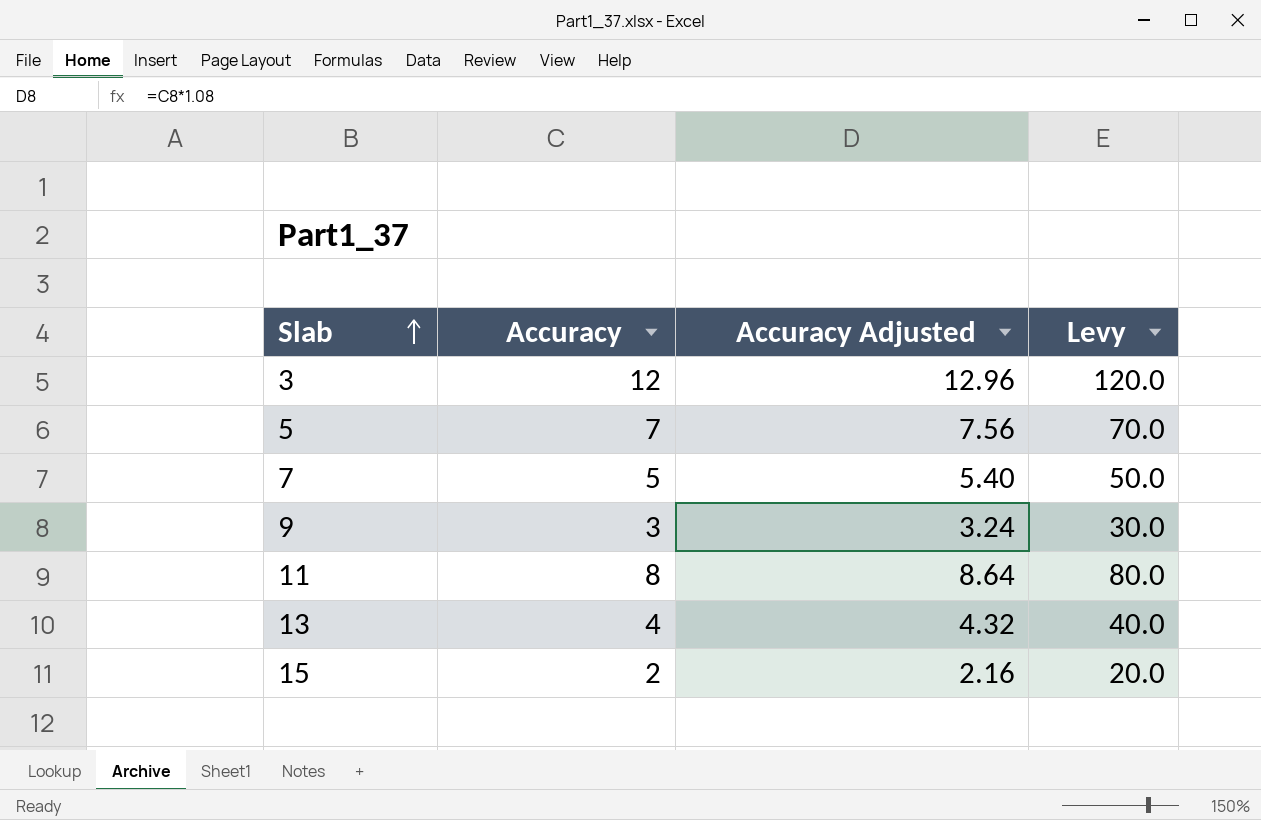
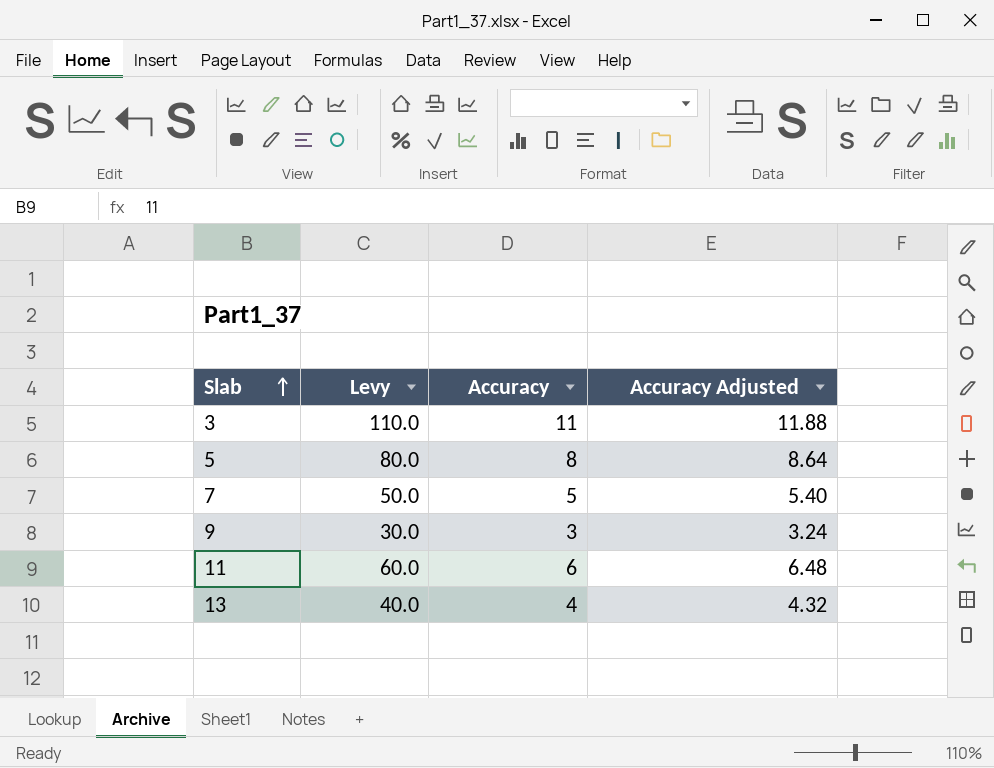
column Levy | position: 4 -> 2
row 15: 2 | 2.16 | 20.0 -> none
3 | Levy: 120.0 -> 110.0
3 | Accuracy: 12 -> 11
3 | Accuracy Adjusted: 12.96 -> 11.88
5 | Levy: 70.0 -> 80.0
5 | Accuracy: 7 -> 8
5 | Accuracy Adjusted: 7.56 -> 8.64
11 | Levy: 80.0 -> 60.0
11 | Accuracy: 8 -> 6
11 | Accuracy Adjusted: 8.64 -> 6.48

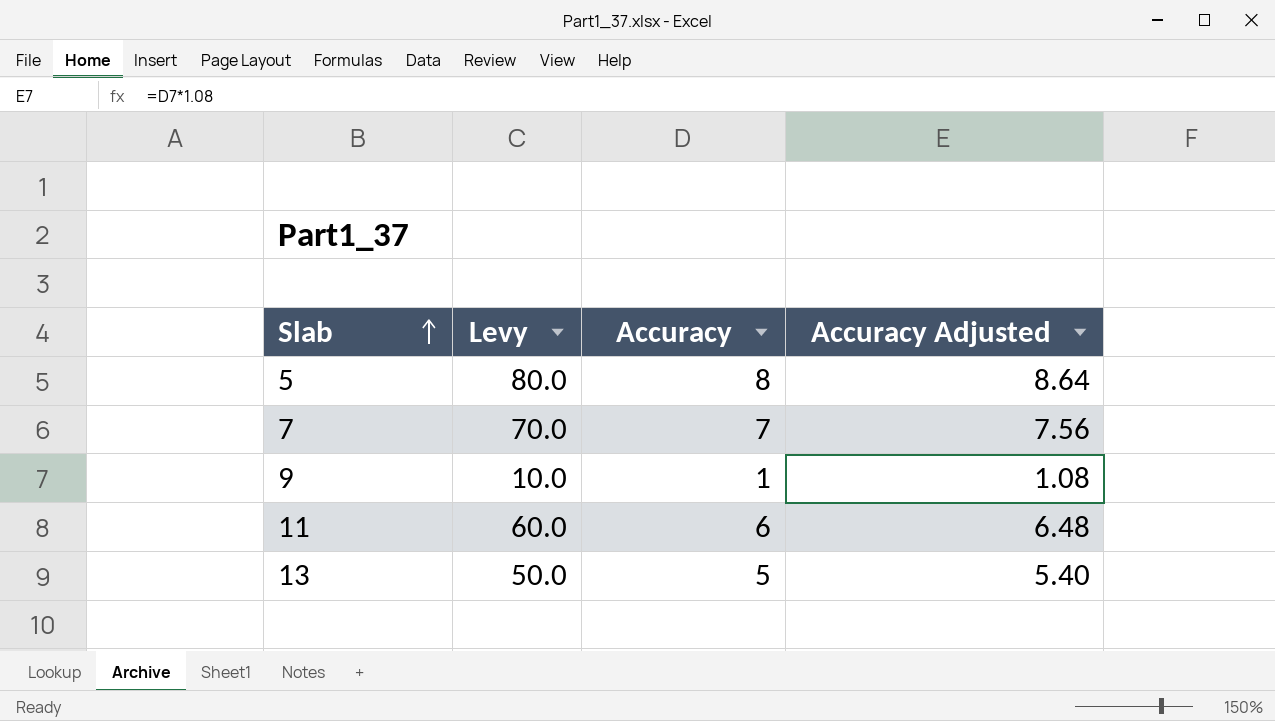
row 3: 110.0 | 11 | 11.88 -> none
7 | Levy: 50.0 -> 70.0
7 | Accuracy: 5 -> 7
7 | Accuracy Adjusted: 5.40 -> 7.56
9 | Levy: 30.0 -> 10.0
9 | Accuracy: 3 -> 1
9 | Accuracy Adjusted: 3.24 -> 1.08
13 | Levy: 40.0 -> 50.0
13 | Accuracy: 4 -> 5
13 | Accuracy Adjusted: 4.32 -> 5.40

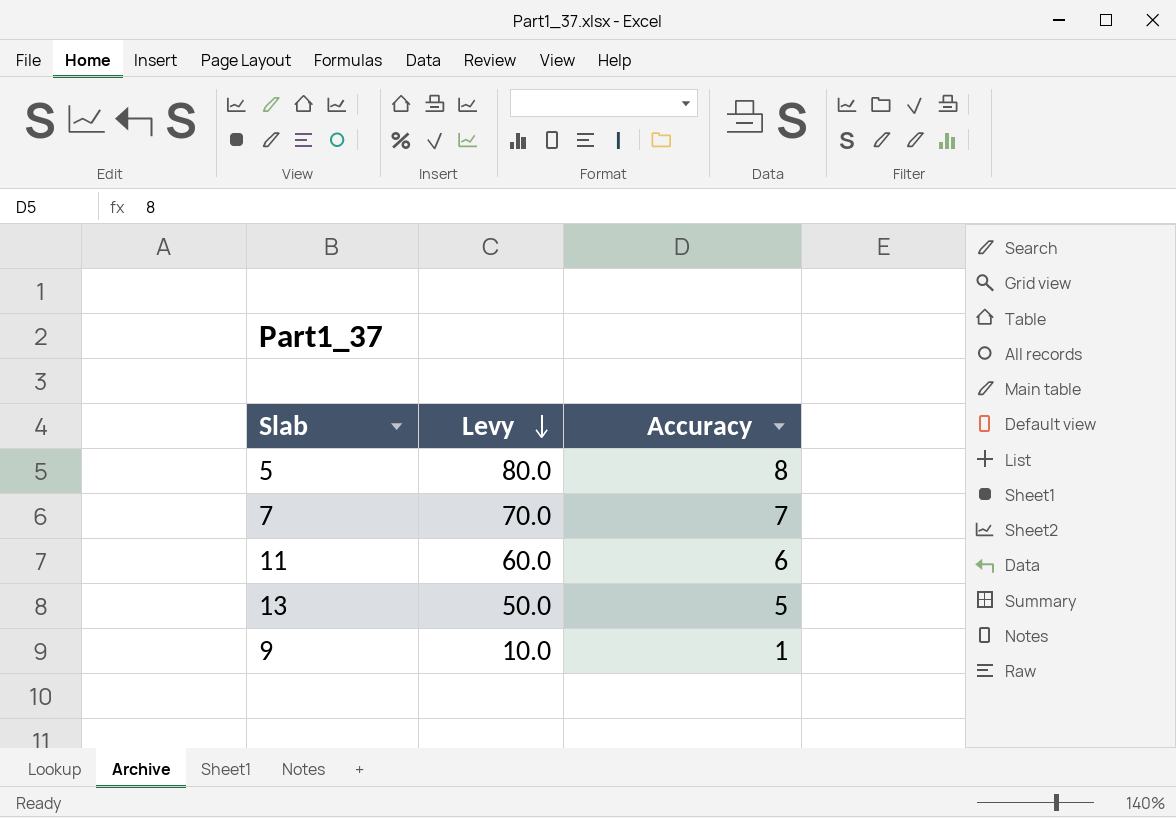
row order: Slab ascending -> Levy descending
column Accuracy Adjusted | formula: [Accuracy] * 1.08 -> none

